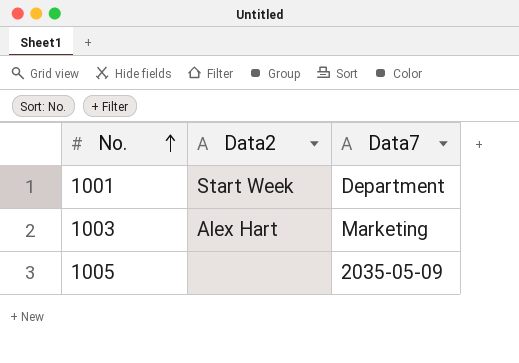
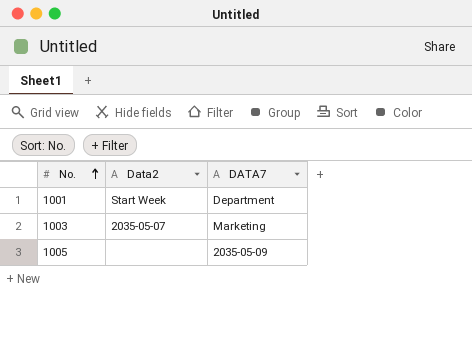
column name: Data7 -> DATA7
1003 | Data2: Alex Hart -> 2035-05-07

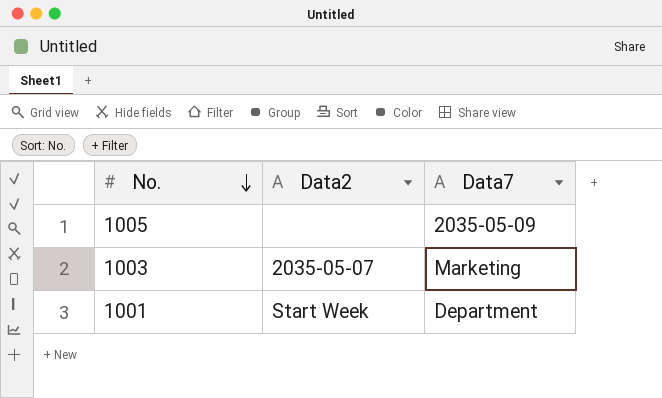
row order: No. ascending -> No. descending
column name: DATA7 -> Data7

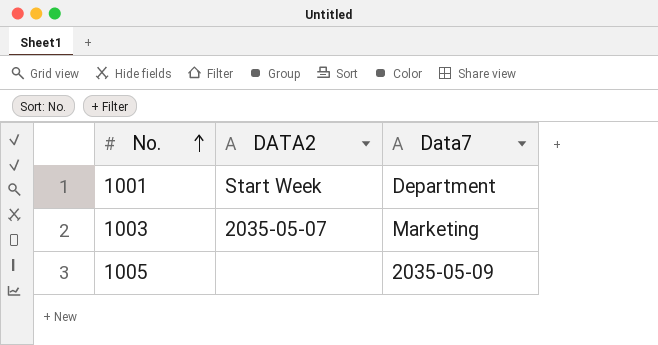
row order: No. descending -> No. ascending
column name: Data2 -> DATA2

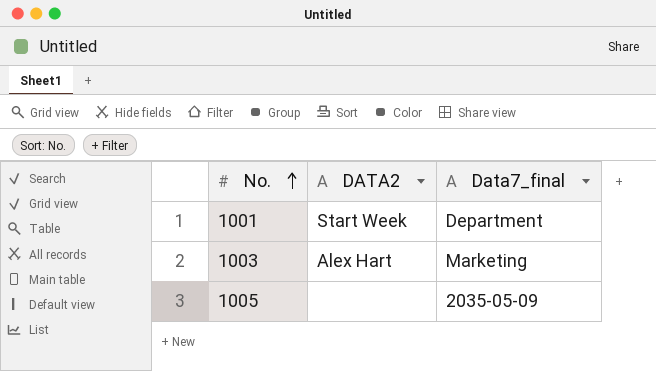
column name: Data7 -> Data7_final
1003 | DATA2: 2035-05-07 -> Alex Hart

